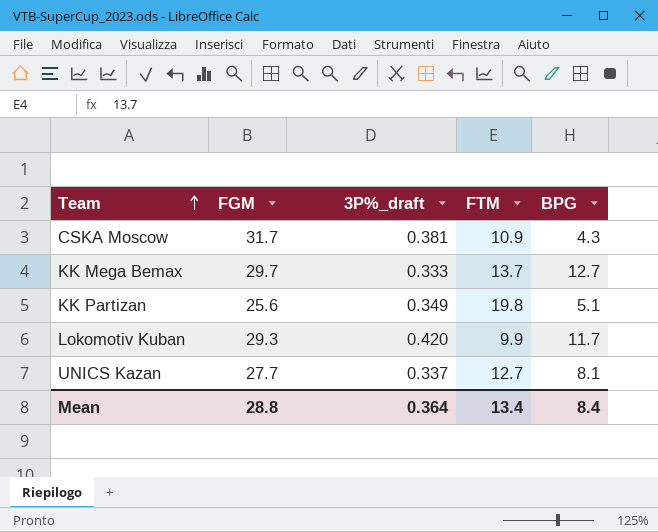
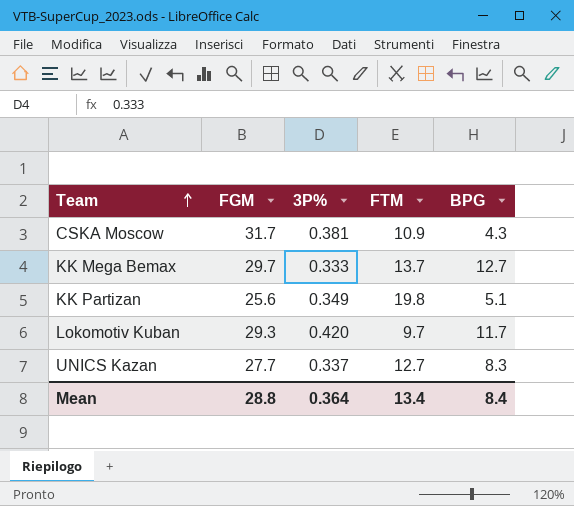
column name: 3P%_draft -> 3P%
Lokomotiv Kuban | FTM: 9.9 -> 9.7
UNICS Kazan | BPG: 8.1 -> 8.3

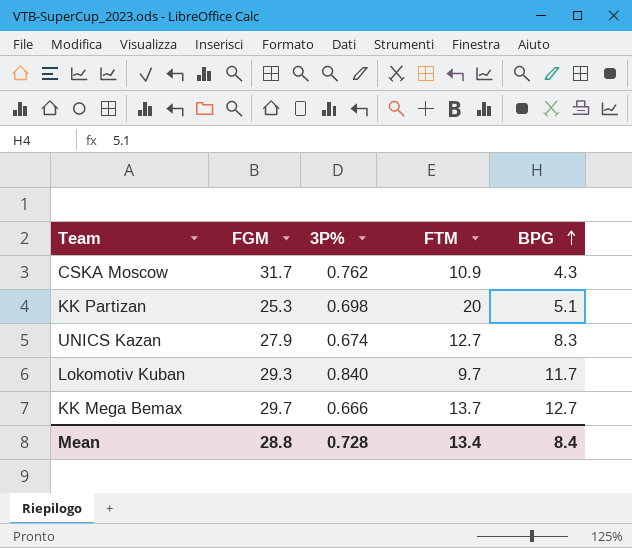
row order: Team ascending -> BPG ascending
CSKA Moscow | 3P%: 0.381 -> 0.762
KK Partizan | FGM: 25.6 -> 25.3
KK Partizan | 3P%: 0.349 -> 0.698
KK Partizan | FTM: 19.8 -> 20
UNICS Kazan | FGM: 27.7 -> 27.9
UNICS Kazan | 3P%: 0.337 -> 0.674
Lokomotiv Kuban | 3P%: 0.420 -> 0.840
KK Mega Bemax | 3P%: 0.333 -> 0.666
Mean | 3P%: 0.364 -> 0.728

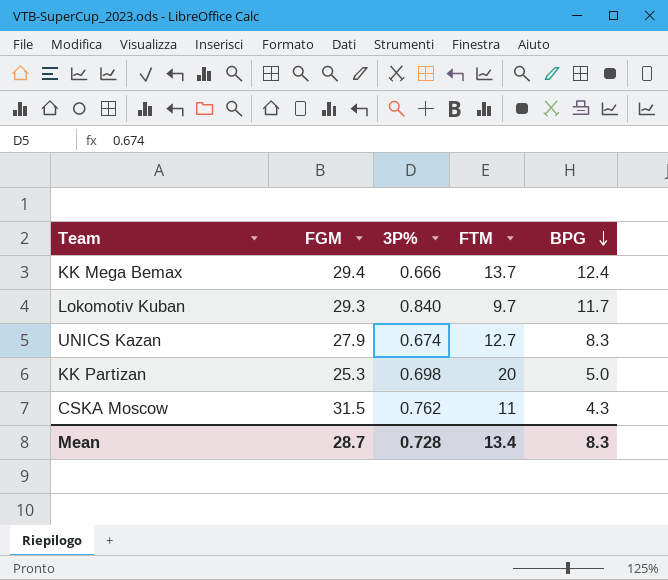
row order: BPG ascending -> BPG descending
KK Mega Bemax | FGM: 29.7 -> 29.4
KK Mega Bemax | BPG: 12.7 -> 12.4
KK Partizan | BPG: 5.1 -> 5.0
CSKA Moscow | FGM: 31.7 -> 31.5
CSKA Moscow | FTM: 10.9 -> 11
Mean | FGM: 28.8 -> 28.7
Mean | BPG: 8.4 -> 8.3

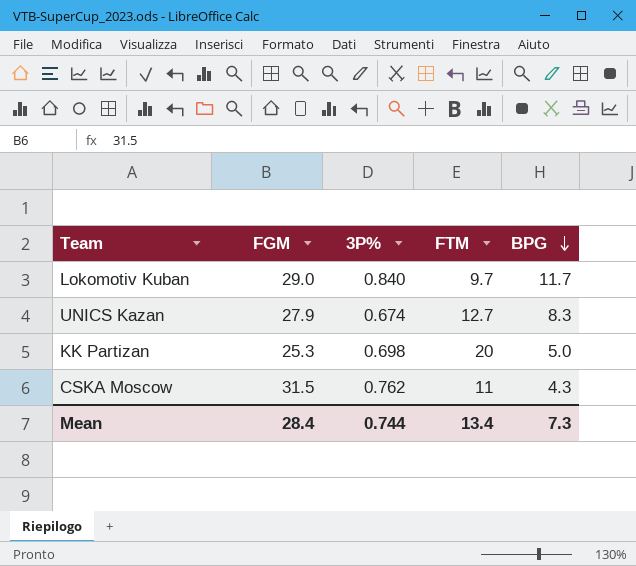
row KK Mega Bemax: 29.4 | 0.666 | 13.7 | 12.4 -> none
Lokomotiv Kuban | FGM: 29.3 -> 29.0
Mean | FGM: 28.7 -> 28.4
Mean | 3P%: 0.728 -> 0.744
Mean | BPG: 8.3 -> 7.3

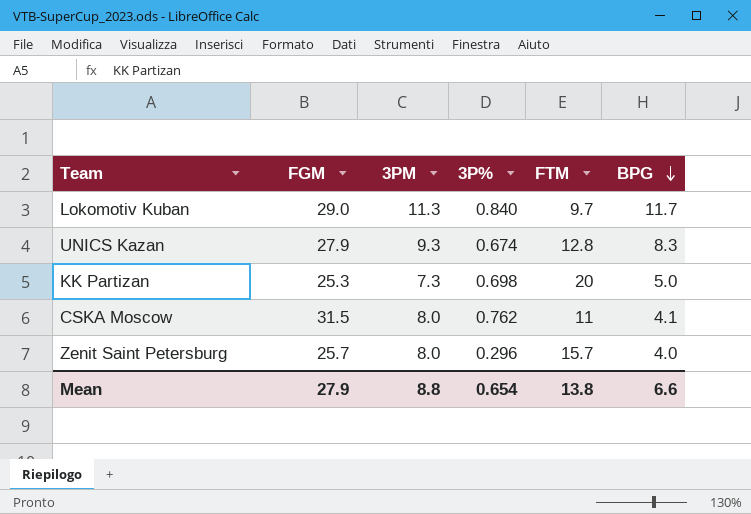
column 3PM | position: none -> 3
UNICS Kazan | FTM: 12.7 -> 12.8
CSKA Moscow | BPG: 4.3 -> 4.1
row Zenit Saint Petersburg: none -> 25.7 | 8.0 | 0.296 | 15.7 | 4.0
Mean | FGM: 28.4 -> 27.9
Mean | 3P%: 0.744 -> 0.654
Mean | FTM: 13.4 -> 13.8
Mean | BPG: 7.3 -> 6.6

